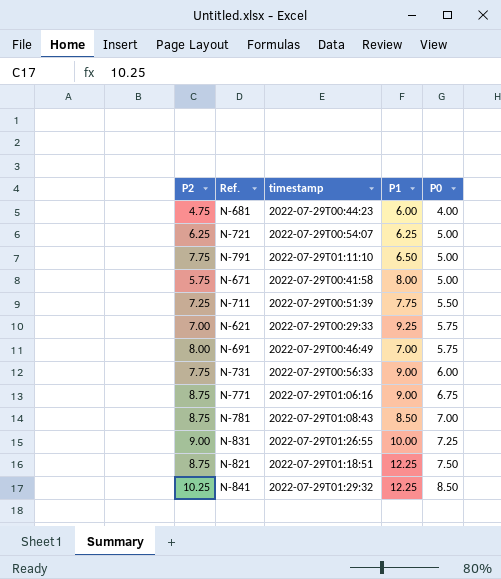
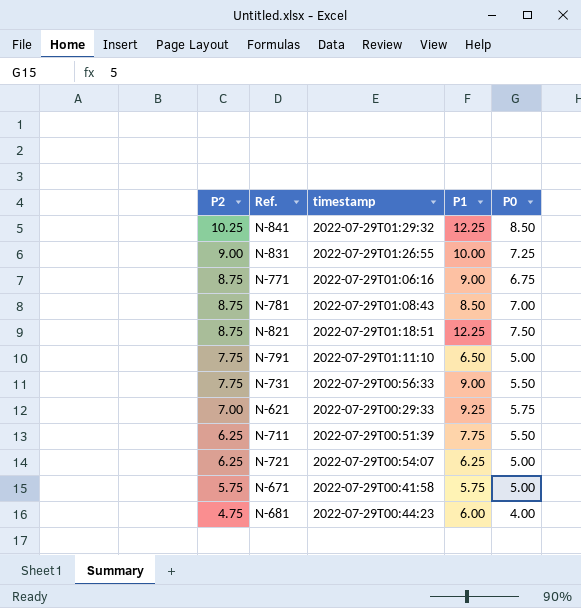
row order: P0 ascending -> P2 descending
row N-691: 8.00 | 2022-07-29T00:46:49 | 7.00 | 5.75 -> none
N-731 | P0: 6.00 -> 5.50
N-711 | P2: 7.25 -> 6.25
N-671 | P1: 8.00 -> 5.75

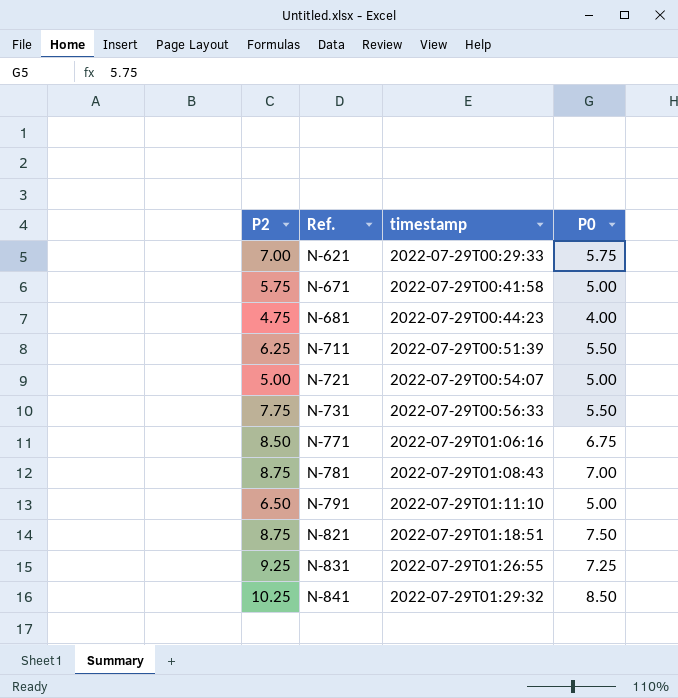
row order: P2 descending -> Ref. ascending
column P1 | position: 4 -> none
N-721 | P2: 6.25 -> 5.00
N-771 | P2: 8.75 -> 8.50
N-791 | P2: 7.75 -> 6.50
N-831 | P2: 9.00 -> 9.25

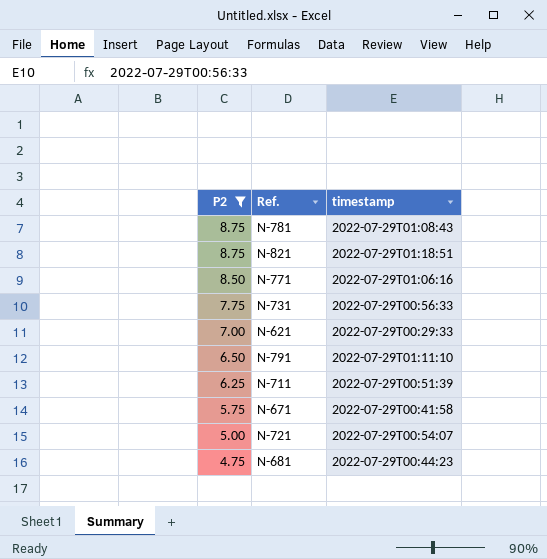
filter: none -> P2 <= 8.75
row order: Ref. ascending -> P2 descending
column P0 | position: 4 -> none

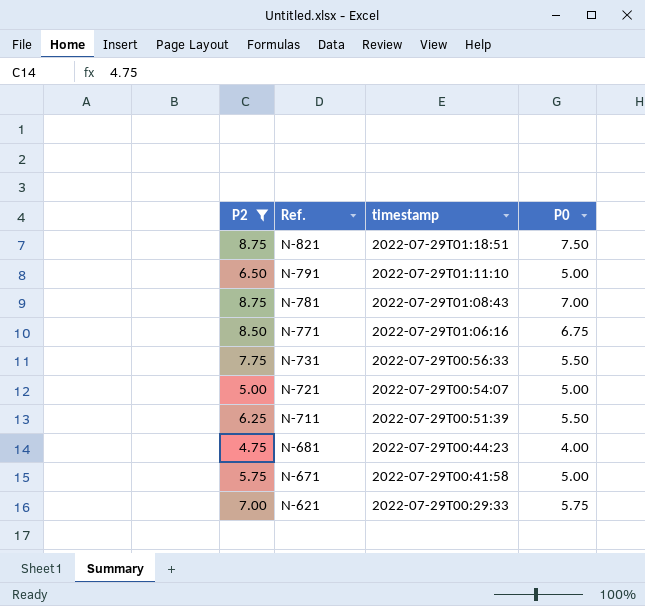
row order: P2 descending -> Ref. descending
column P0 | position: none -> 4

